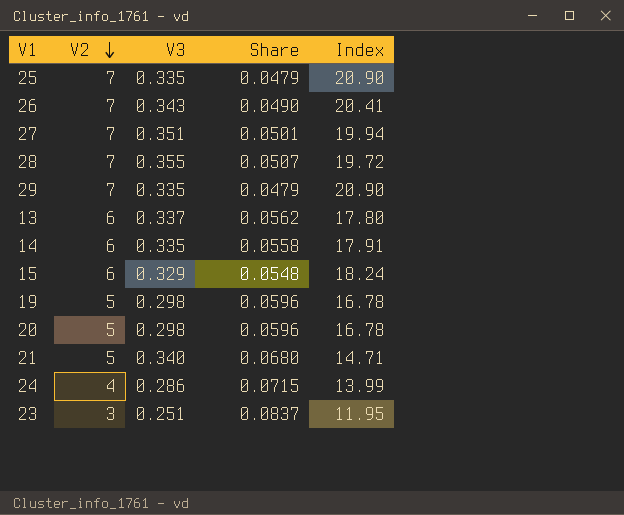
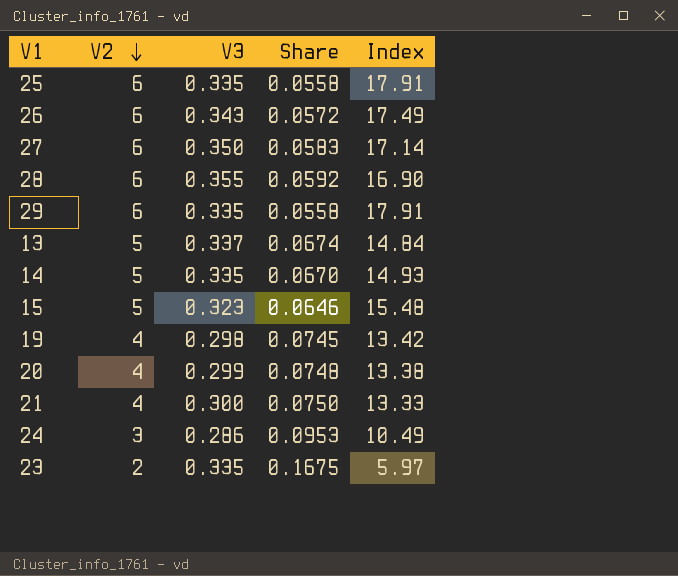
25 | V2: 7 -> 6
25 | Share: 0.0479 -> 0.0558
25 | Index: 20.90 -> 17.91
26 | V2: 7 -> 6
26 | Share: 0.0490 -> 0.0572
26 | Index: 20.41 -> 17.49
27 | V2: 7 -> 6
27 | V3: 0.351 -> 0.350
27 | Share: 0.0501 -> 0.0583
27 | Index: 19.94 -> 17.14
28 | V2: 7 -> 6
28 | Share: 0.0507 -> 0.0592
28 | Index: 19.72 -> 16.90
29 | V2: 7 -> 6
29 | Share: 0.0479 -> 0.0558
29 | Index: 20.90 -> 17.91
13 | V2: 6 -> 5
13 | Share: 0.0562 -> 0.0674
13 | Index: 17.80 -> 14.84
14 | V2: 6 -> 5
14 | Share: 0.0558 -> 0.0670
14 | Index: 17.91 -> 14.93
15 | V2: 6 -> 5
15 | V3: 0.329 -> 0.323
15 | Share: 0.0548 -> 0.0646
15 | Index: 18.24 -> 15.48
19 | V2: 5 -> 4
19 | Share: 0.0596 -> 0.0745
19 | Index: 16.78 -> 13.42
20 | V2: 5 -> 4
20 | V3: 0.298 -> 0.299
20 | Share: 0.0596 -> 0.0748
20 | Index: 16.78 -> 13.38
21 | V2: 5 -> 4
21 | V3: 0.340 -> 0.300
21 | Share: 0.0680 -> 0.0750
21 | Index: 14.71 -> 13.33
24 | V2: 4 -> 3
24 | Share: 0.0715 -> 0.0953
24 | Index: 13.99 -> 10.49
23 | V2: 3 -> 2
23 | V3: 0.251 -> 0.335
23 | Share: 0.0837 -> 0.1675
23 | Index: 11.95 -> 5.97

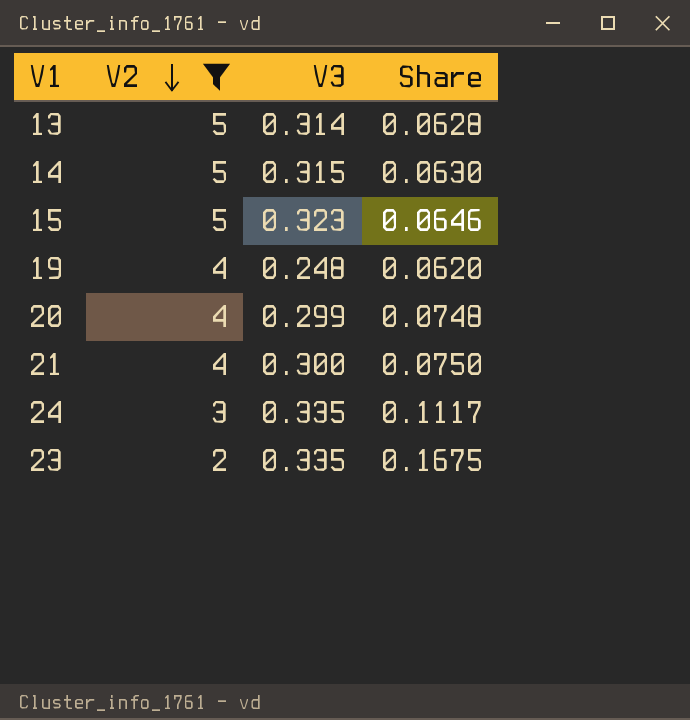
filter: none -> V2 != 6
column Index | formula: [V2] / [V3] -> none
13 | V3: 0.337 -> 0.314
13 | Share: 0.0674 -> 0.0628
14 | V3: 0.335 -> 0.315
14 | Share: 0.0670 -> 0.0630
19 | V3: 0.298 -> 0.248
19 | Share: 0.0745 -> 0.0620
24 | V3: 0.286 -> 0.335
24 | Share: 0.0953 -> 0.1117

